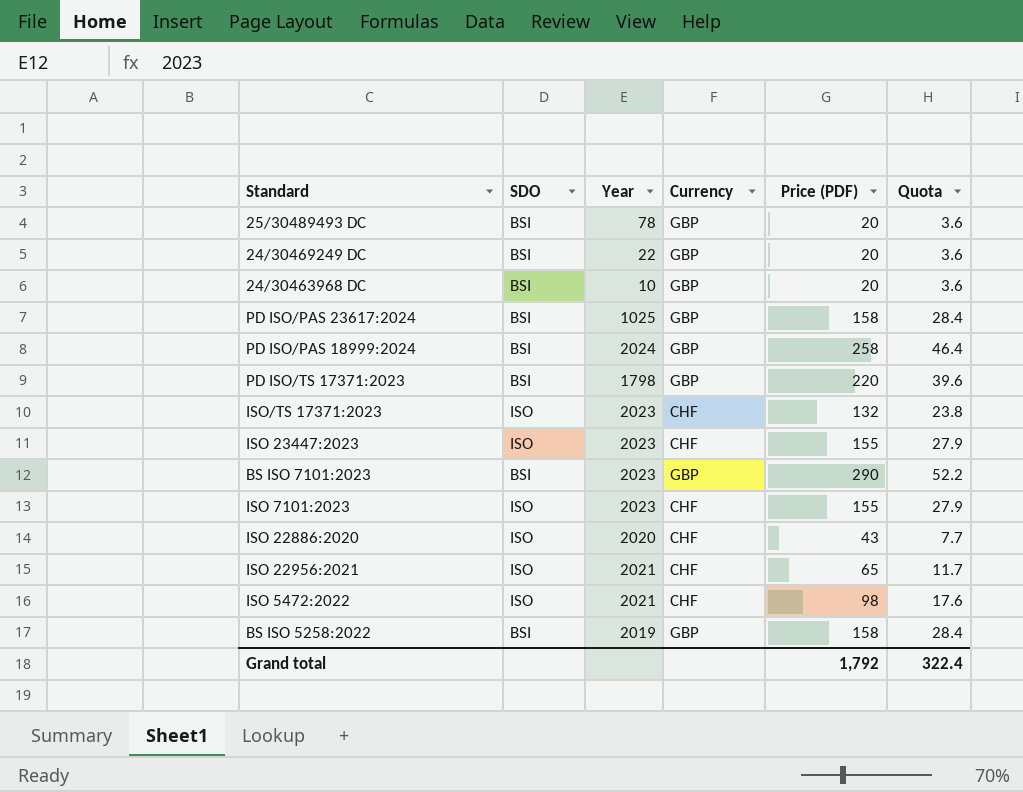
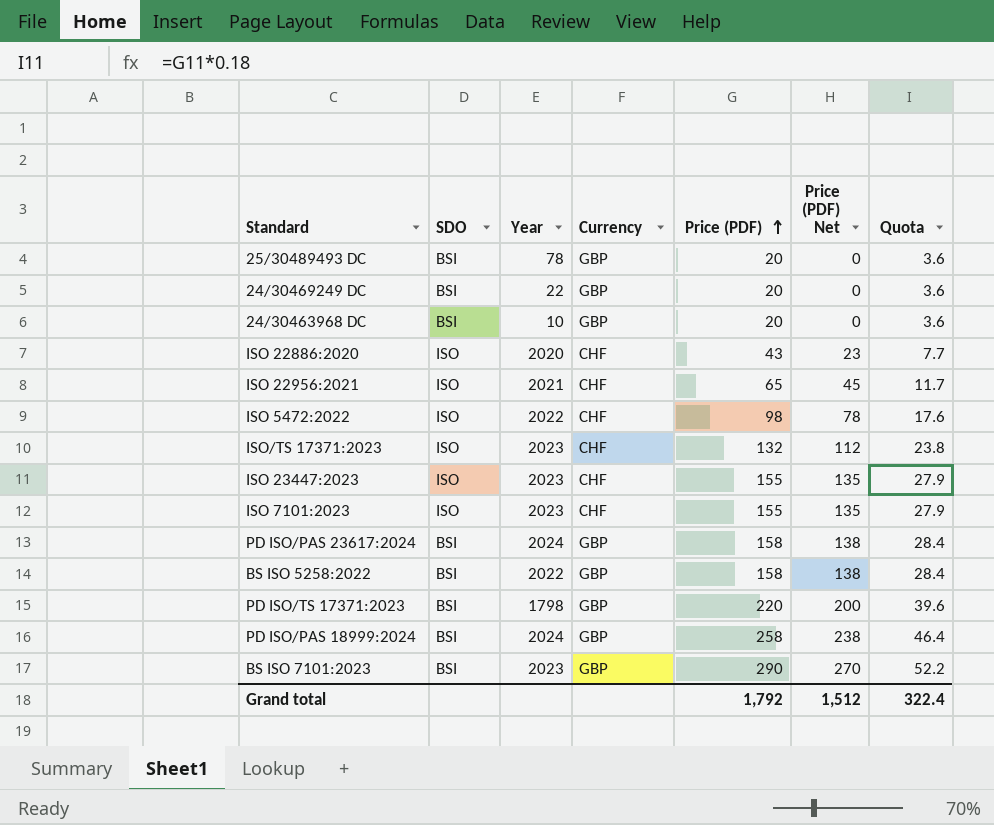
row order: none -> Price (PDF) ascending
column Price (PDF) Net | formula: none -> [Price (PDF)] - 20
ISO 5472:2022 | Year: 2021 -> 2022
PD ISO/PAS 23617:2024 | Year: 1025 -> 2024
BS ISO 5258:2022 | Year: 2019 -> 2022

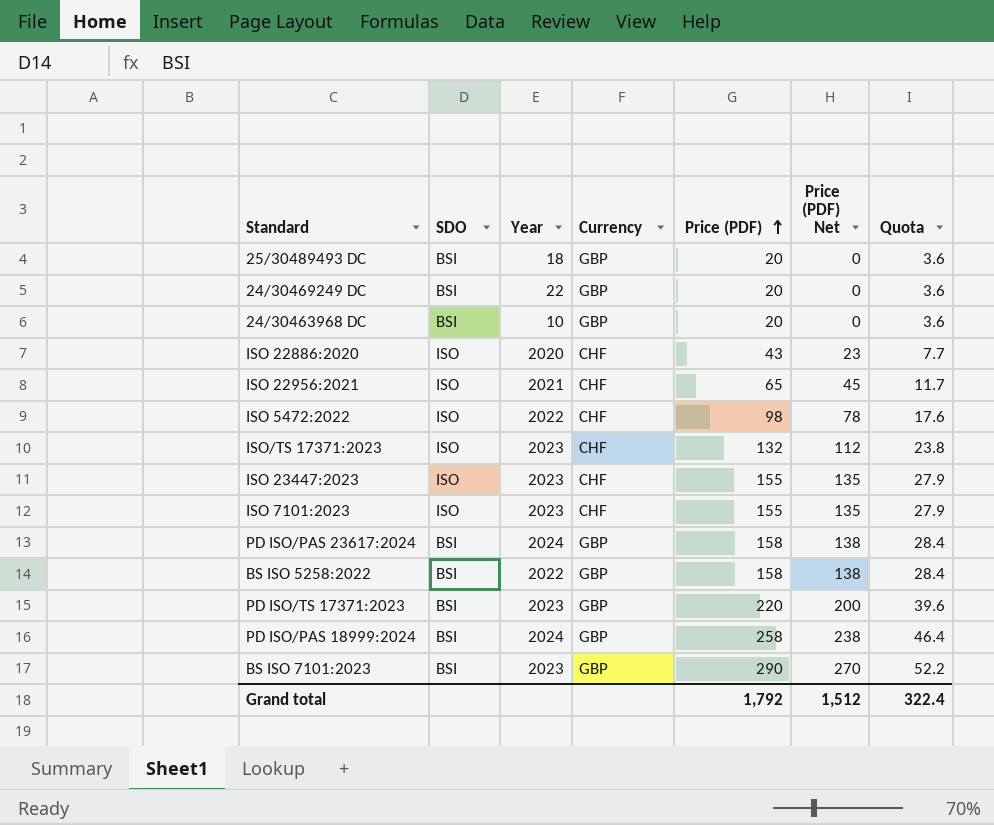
25/30489493 DC | Year: 78 -> 18
PD ISO/TS 17371:2023 | Year: 1798 -> 2023

